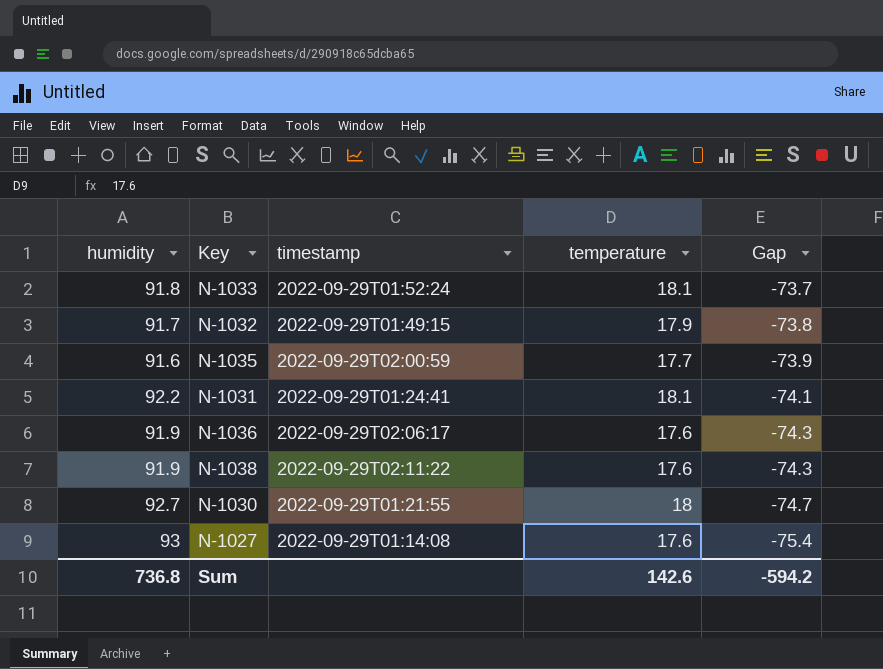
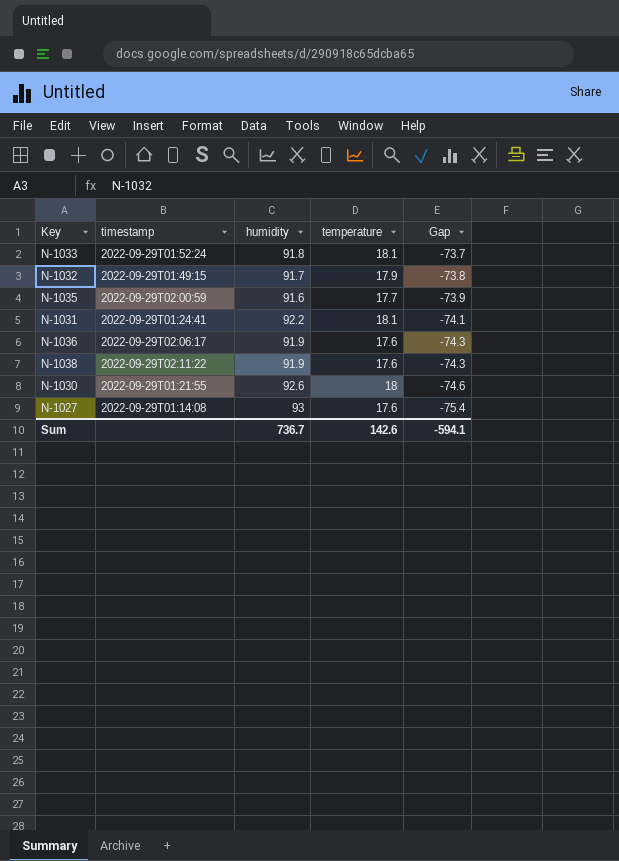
column humidity | position: 1 -> 3
N-1030 | humidity: 92.7 -> 92.6
N-1030 | Gap: -74.7 -> -74.6
Sum | humidity: 736.8 -> 736.7
Sum | Gap: -594.2 -> -594.1

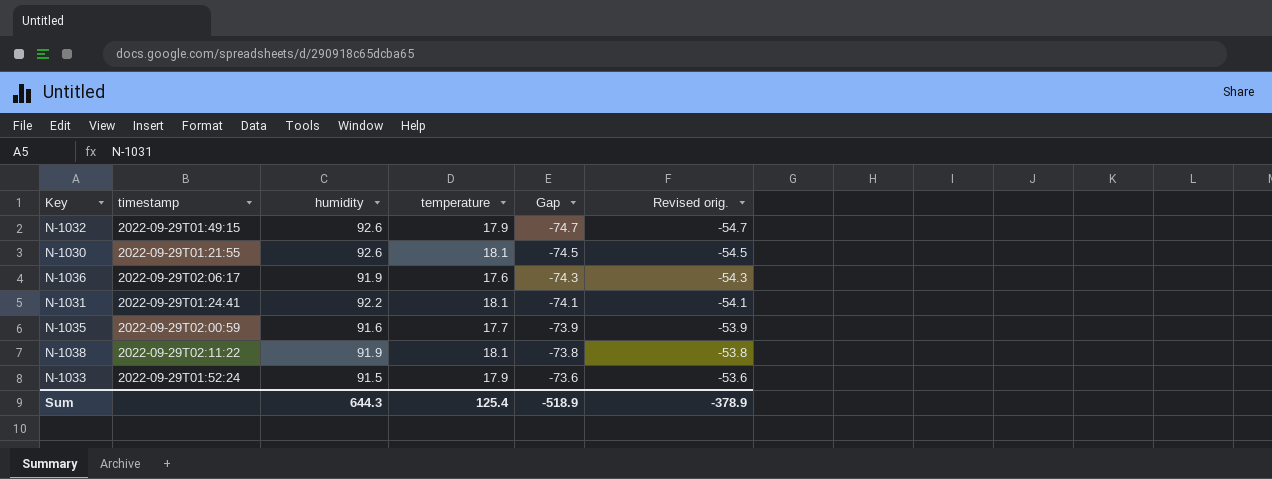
row order: Gap descending -> Gap ascending
column Revised orig. | formula: none -> [Gap] + 20
row N-1027: 2022-09-29T01:14:08 | 93 | 17.6 | -75.4 -> none
N-1032 | humidity: 91.7 -> 92.6
N-1032 | Gap: -73.8 -> -74.7
N-1030 | temperature: 18 -> 18.1
N-1030 | Gap: -74.6 -> -74.5
N-1038 | temperature: 17.6 -> 18.1
N-1038 | Gap: -74.3 -> -73.8
N-1033 | humidity: 91.8 -> 91.5
N-1033 | temperature: 18.1 -> 17.9
N-1033 | Gap: -73.7 -> -73.6
Sum | humidity: 736.7 -> 644.3
Sum | temperature: 142.6 -> 125.4
Sum | Gap: -594.1 -> -518.9

